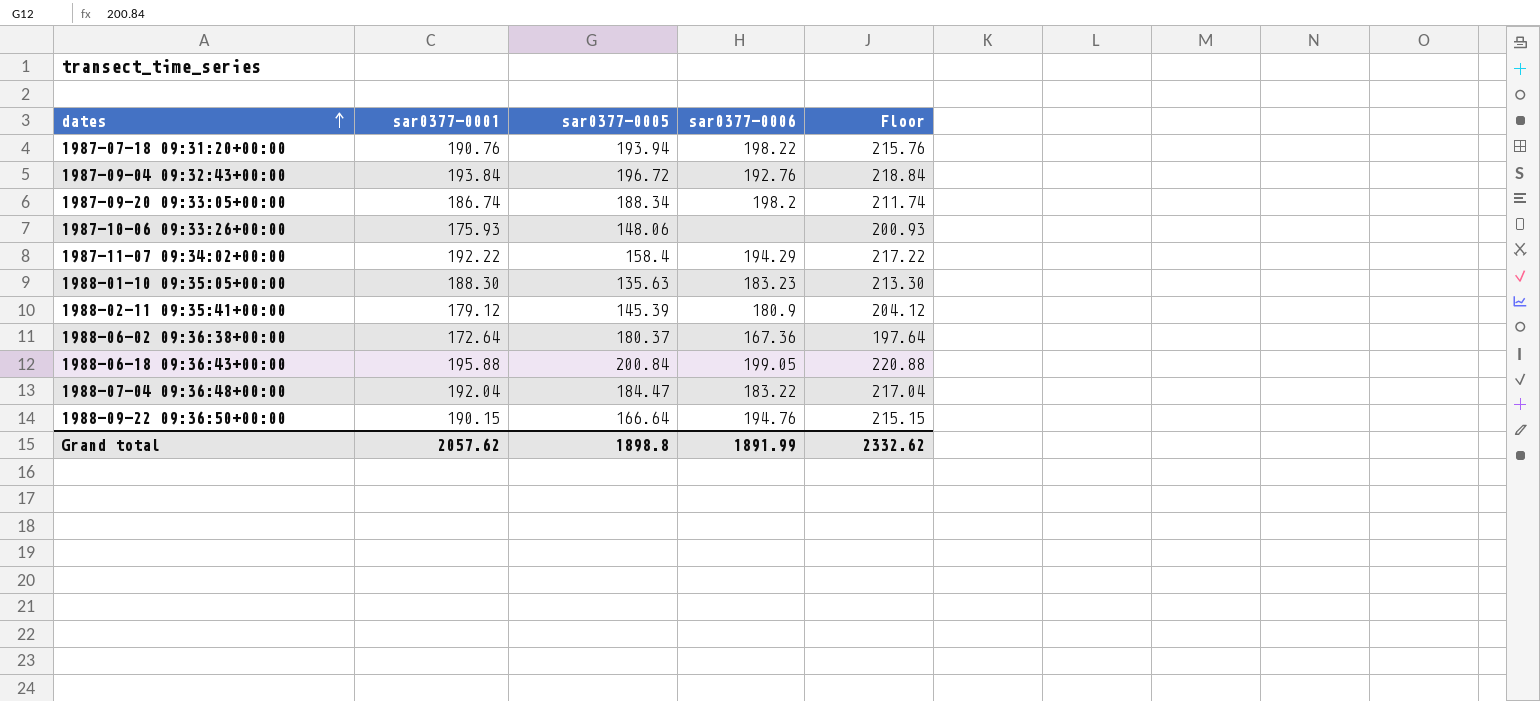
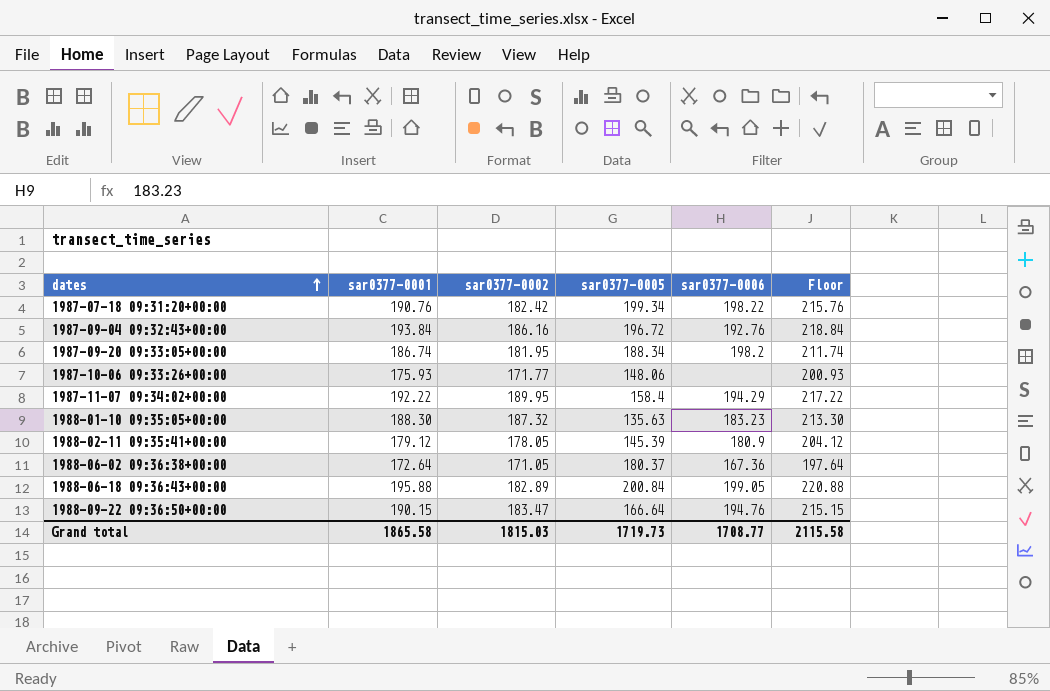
column sar0377-0002 | position: none -> 3
row 1988-07-04 09:36:48+00:00: 192.04 | 184.47 | 183.22 | 217.04 -> none
1987-07-18 09:31:20+00:00 | sar0377-0005: 193.94 -> 199.34
Grand total | sar0377-0001: 2057.62 -> 1865.58
Grand total | sar0377-0005: 1898.8 -> 1719.73
Grand total | sar0377-0006: 1891.99 -> 1708.77
Grand total | Floor: 2332.62 -> 2115.58

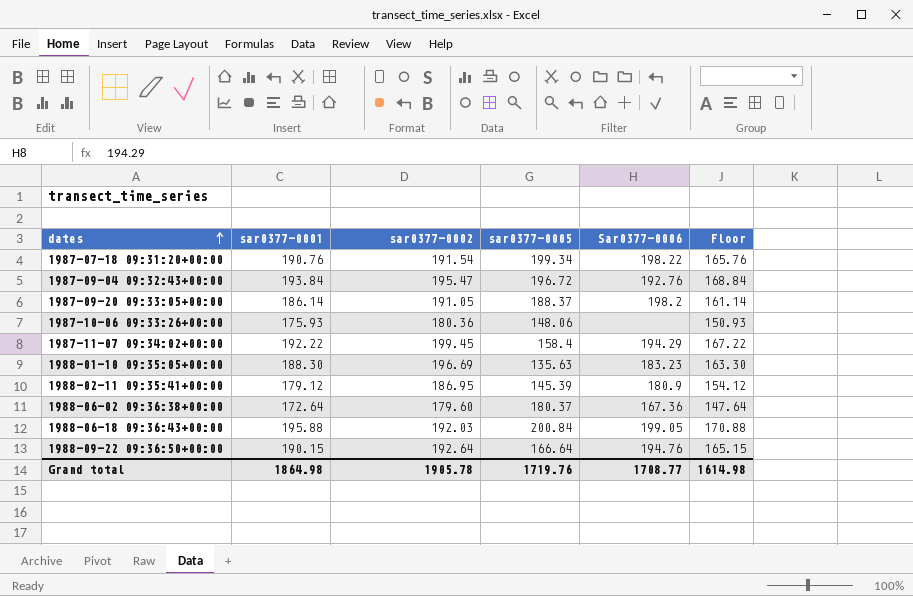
column name: sar0377-0006 -> Sar0377-0006
column Floor | formula: [sar0377-0001] + 25 -> [sar0377-0001] - 25
1987-07-18 09:31:20+00:00 | sar0377-0002: 182.42 -> 191.54
1987-09-04 09:32:43+00:00 | sar0377-0002: 186.16 -> 195.47
1987-09-20 09:33:05+00:00 | sar0377-0001: 186.74 -> 186.14
1987-09-20 09:33:05+00:00 | sar0377-0002: 181.95 -> 191.05
1987-09-20 09:33:05+00:00 | sar0377-0005: 188.34 -> 188.37
1987-10-06 09:33:26+00:00 | sar0377-0002: 171.77 -> 180.36
1987-11-07 09:34:02+00:00 | sar0377-0002: 189.95 -> 199.45
1988-01-10 09:35:05+00:00 | sar0377-0002: 187.32 -> 196.69
1988-02-11 09:35:41+00:00 | sar0377-0002: 178.05 -> 186.95
1988-06-02 09:36:38+00:00 | sar0377-0002: 171.05 -> 179.60
1988-06-18 09:36:43+00:00 | sar0377-0002: 182.89 -> 192.03
1988-09-22 09:36:50+00:00 | sar0377-0002: 183.47 -> 192.64
Grand total | sar0377-0001: 1865.58 -> 1864.98
Grand total | sar0377-0002: 1815.03 -> 1905.78
Grand total | sar0377-0005: 1719.73 -> 1719.76
Grand total | Floor: 2115.58 -> 1614.98

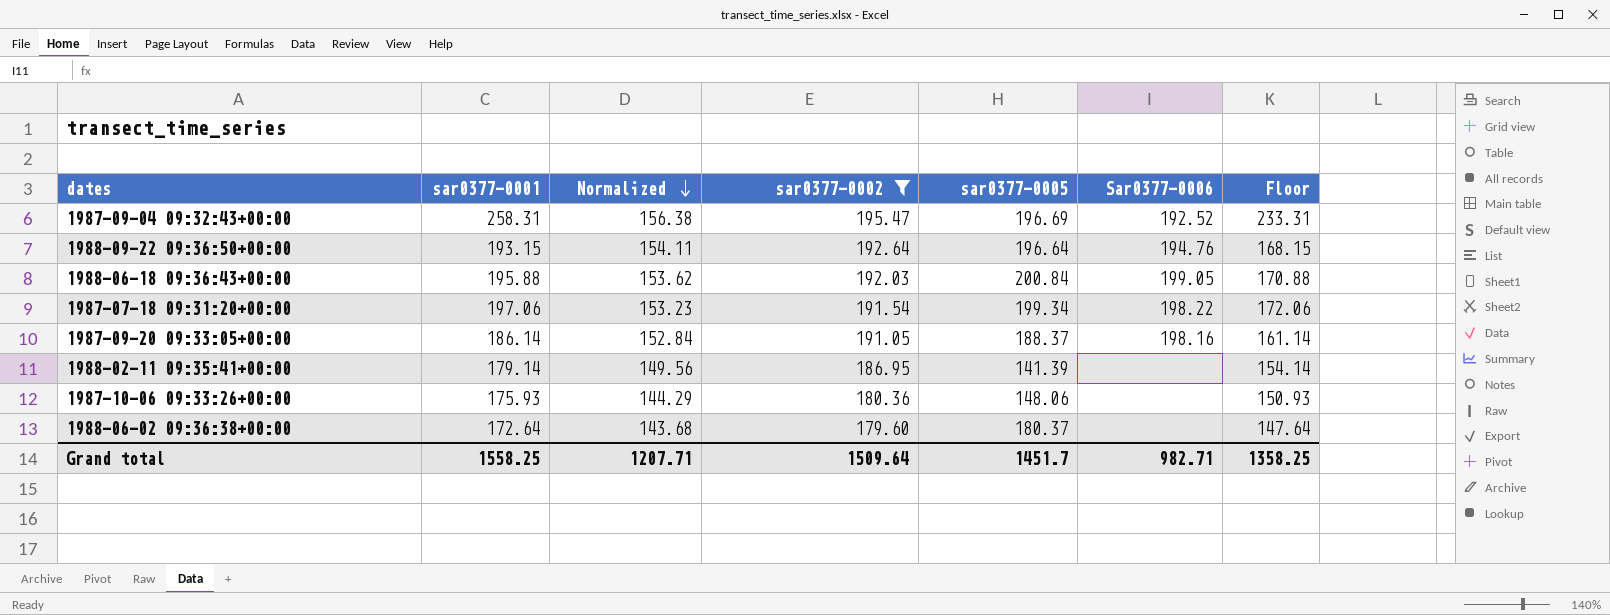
filter: none -> sar0377-0002 <= 195.47
row order: dates ascending -> Normalized descending
column Normalized | formula: none -> [sar0377-0002] * 0.8
1987-09-04 09:32:43+00:00 | sar0377-0001: 193.84 -> 258.31
1987-09-04 09:32:43+00:00 | sar0377-0005: 196.72 -> 196.69
1987-09-04 09:32:43+00:00 | Sar0377-0006: 192.76 -> 192.52
1987-09-04 09:32:43+00:00 | Floor: 168.84 -> 233.31
1988-09-22 09:36:50+00:00 | sar0377-0001: 190.15 -> 193.15
1988-09-22 09:36:50+00:00 | sar0377-0005: 166.64 -> 196.64
1988-09-22 09:36:50+00:00 | Floor: 165.15 -> 168.15
1987-07-18 09:31:20+00:00 | sar0377-0001: 190.76 -> 197.06
1987-07-18 09:31:20+00:00 | Floor: 165.76 -> 172.06
1987-09-20 09:33:05+00:00 | Sar0377-0006: 198.2 -> 198.16
1988-02-11 09:35:41+00:00 | sar0377-0001: 179.12 -> 179.14
1988-02-11 09:35:41+00:00 | sar0377-0005: 145.39 -> 141.39
1988-02-11 09:35:41+00:00 | Sar0377-0006: 180.9 -> none
1988-02-11 09:35:41+00:00 | Floor: 154.12 -> 154.14
1988-06-02 09:36:38+00:00 | Sar0377-0006: 167.36 -> none
Grand total | sar0377-0001: 1864.98 -> 1558.25
Grand total | sar0377-0002: 1905.78 -> 1509.64
Grand total | sar0377-0005: 1719.76 -> 1451.7
Grand total | Sar0377-0006: 1708.77 -> 982.71
Grand total | Floor: 1614.98 -> 1358.25

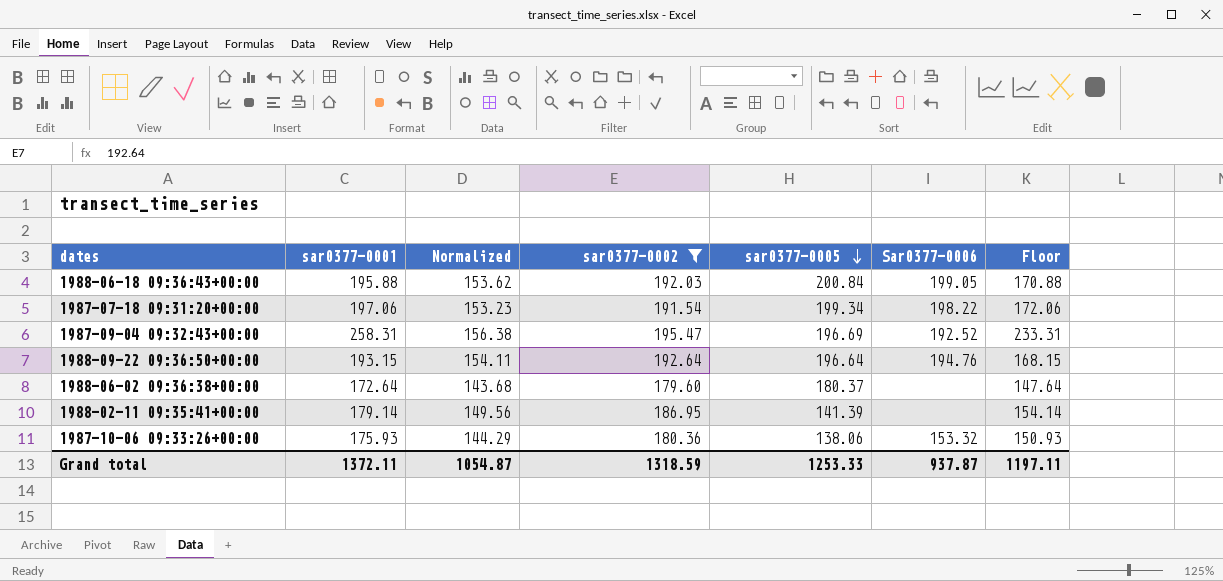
row order: Normalized descending -> sar0377-0005 descending
row 1987-09-20 09:33:05+00:00: 186.14 | 152.84 | 191.05 | 188.37 | 198.16 | 161.14 -> none
1987-10-06 09:33:26+00:00 | sar0377-0005: 148.06 -> 138.06
1987-10-06 09:33:26+00:00 | Sar0377-0006: none -> 153.32
Grand total | sar0377-0001: 1558.25 -> 1372.11
Grand total | Normalized: 1207.71 -> 1054.87
Grand total | sar0377-0002: 1509.64 -> 1318.59
Grand total | sar0377-0005: 1451.7 -> 1253.33
Grand total | Sar0377-0006: 982.71 -> 937.87
Grand total | Floor: 1358.25 -> 1197.11

